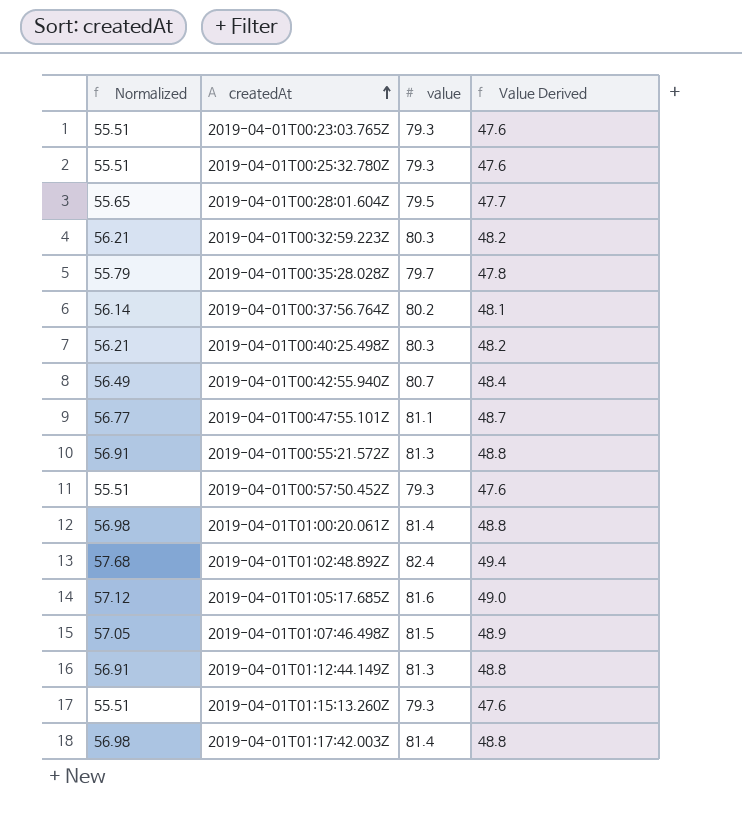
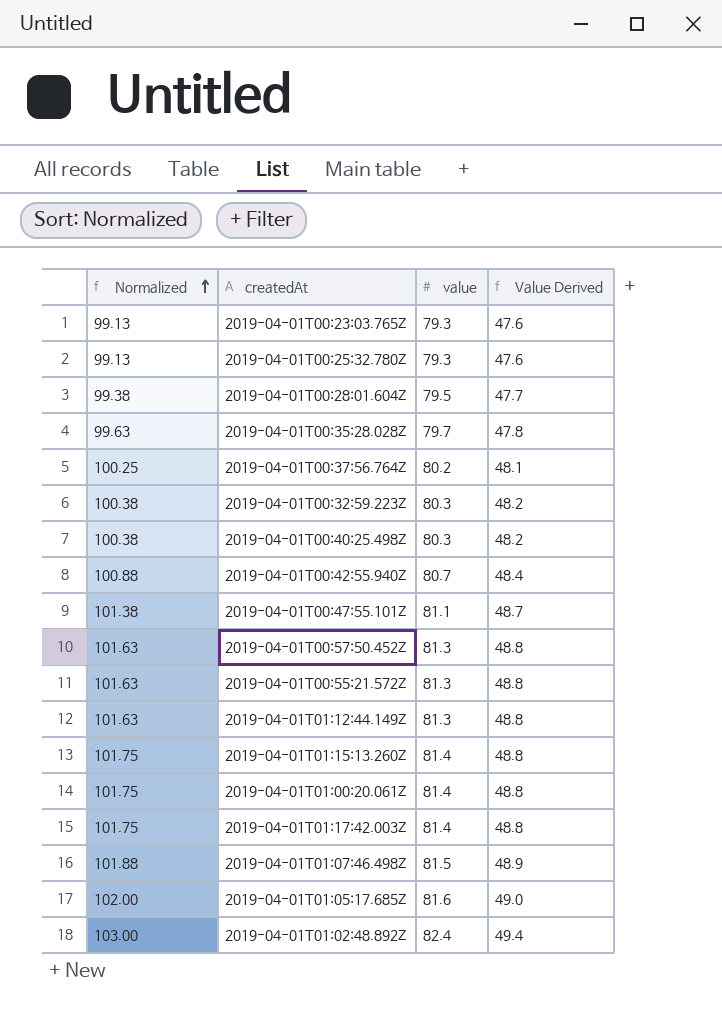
row order: createdAt ascending -> Normalized ascending
column Normalized | formula: [value] * 0.7 -> [value] * 1.25
2019-04-01T00:57:50.452Z | value: 79.3 -> 81.3
2019-04-01T00:57:50.452Z | Value Derived: 47.6 -> 48.8
2019-04-01T01:15:13.260Z | value: 79.3 -> 81.4
2019-04-01T01:15:13.260Z | Value Derived: 47.6 -> 48.8

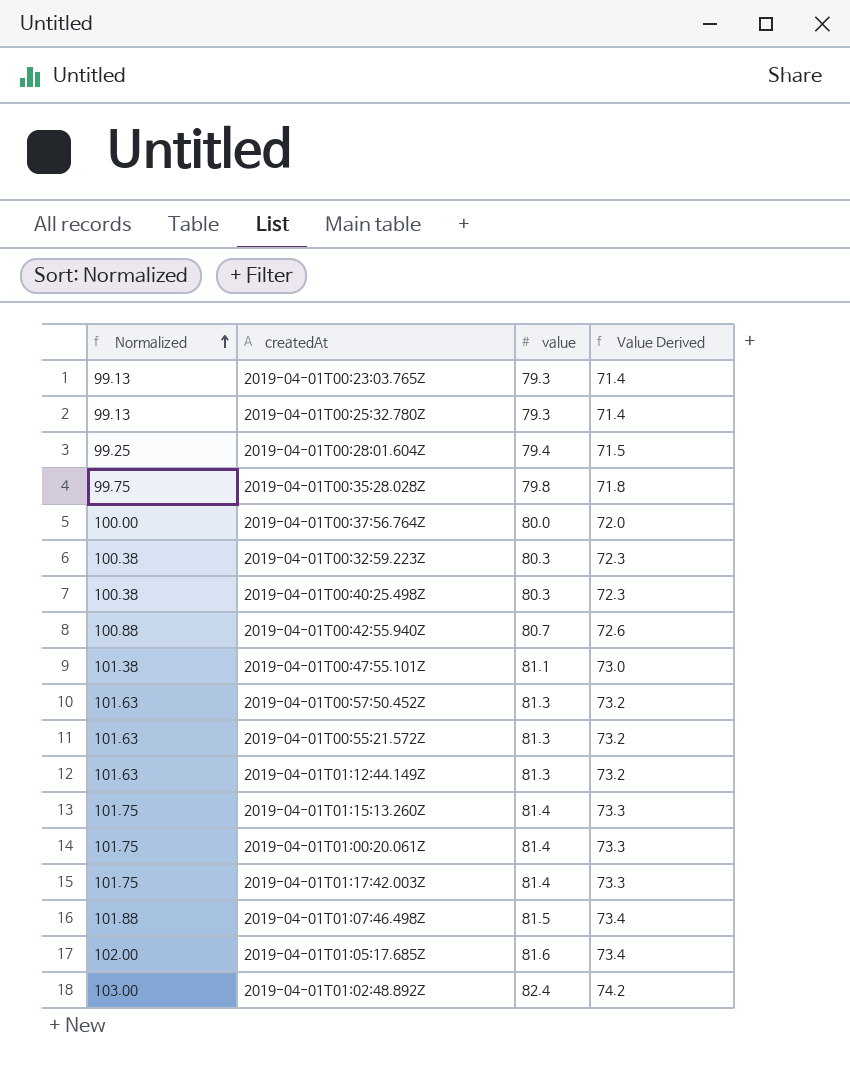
column Value Derived | formula: [value] * 0.6 -> [value] * 0.9
2019-04-01T00:28:01.604Z | Normalized: 99.38 -> 99.25
2019-04-01T00:28:01.604Z | value: 79.5 -> 79.4
2019-04-01T00:35:28.028Z | Normalized: 99.63 -> 99.75
2019-04-01T00:35:28.028Z | value: 79.7 -> 79.8
2019-04-01T00:37:56.764Z | Normalized: 100.25 -> 100.00
2019-04-01T00:37:56.764Z | value: 80.2 -> 80.0

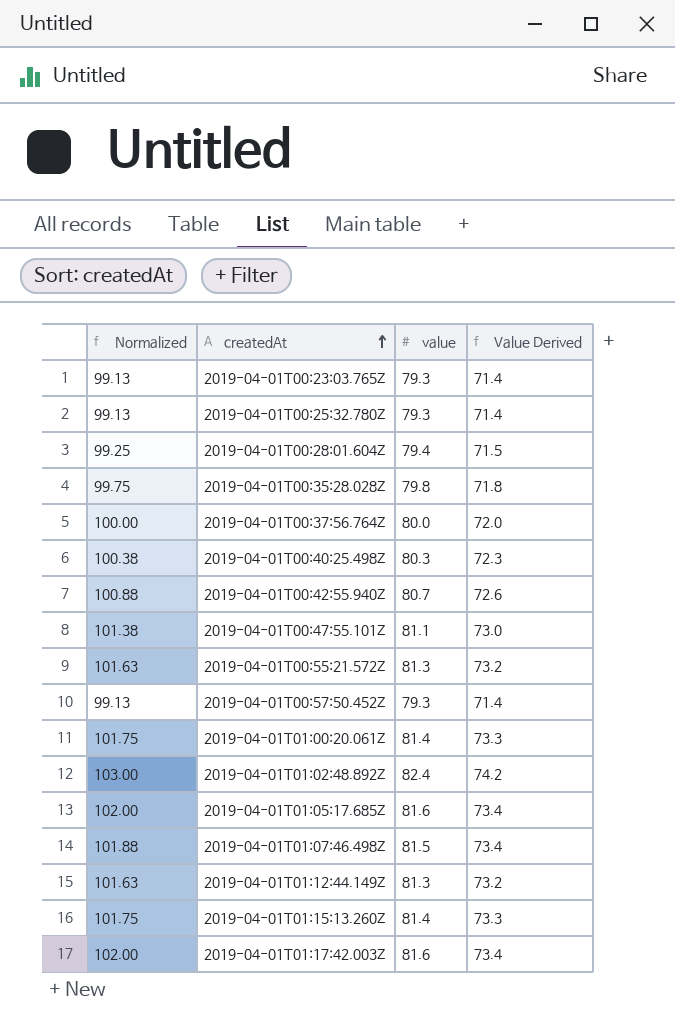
row order: Normalized ascending -> createdAt ascending
row 2019-04-01T00:32:59.223Z: 100.38 | 80.3 | 72.3 -> none
2019-04-01T00:57:50.452Z | Normalized: 101.63 -> 99.13
2019-04-01T00:57:50.452Z | value: 81.3 -> 79.3
2019-04-01T00:57:50.452Z | Value Derived: 73.2 -> 71.4
2019-04-01T01:17:42.003Z | Normalized: 101.75 -> 102.00
2019-04-01T01:17:42.003Z | value: 81.4 -> 81.6
2019-04-01T01:17:42.003Z | Value Derived: 73.3 -> 73.4

